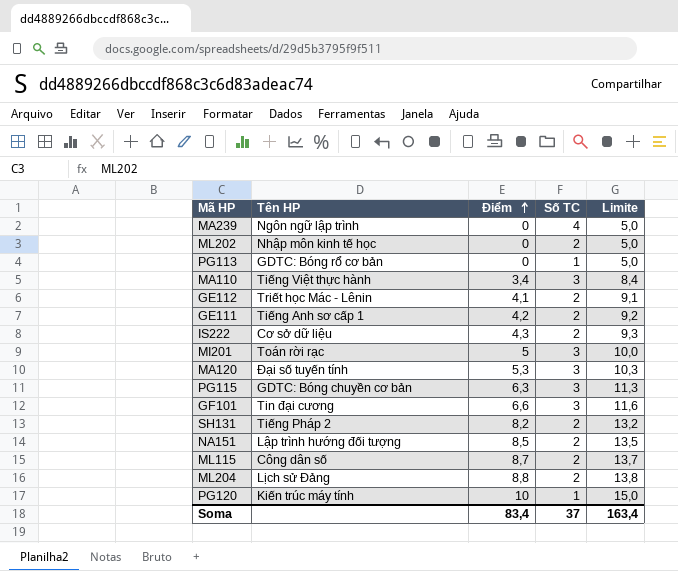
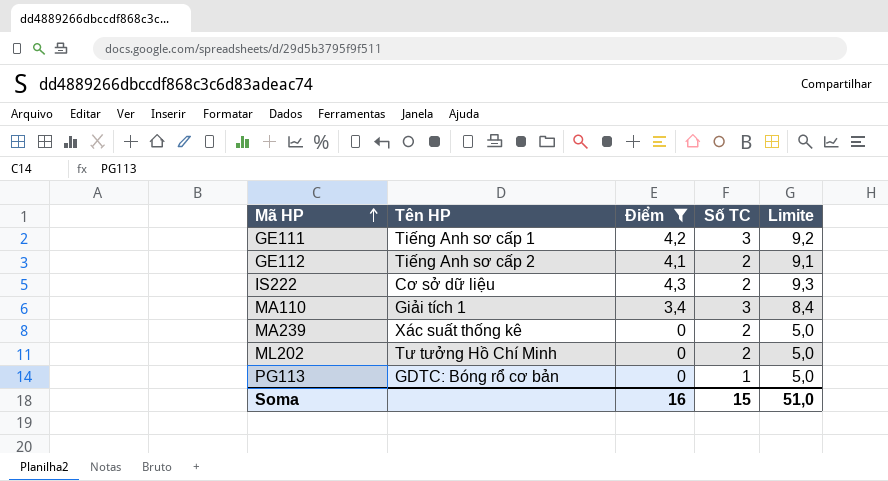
filter: none -> Điểm <= 4,3
row order: Điểm ascending -> Mã HP ascending
GE111 | Số TC: 2 -> 3
GE112 | Tên HP: Triết học Mác - Lênin -> Tiếng Anh sơ cấp 2
MA110 | Tên HP: Tiếng Việt thực hành -> Giải tích 1
MA239 | Tên HP: Ngôn ngữ lập trình -> Xác suất thống kê
MA239 | Số TC: 4 -> 2
ML202 | Tên HP: Nhập môn kinh tế học -> Tư tưởng Hồ Chí Minh
Soma | Điểm: 83,4 -> 16
Soma | Số TC: 37 -> 15
Soma | Limite: 163,4 -> 51,0

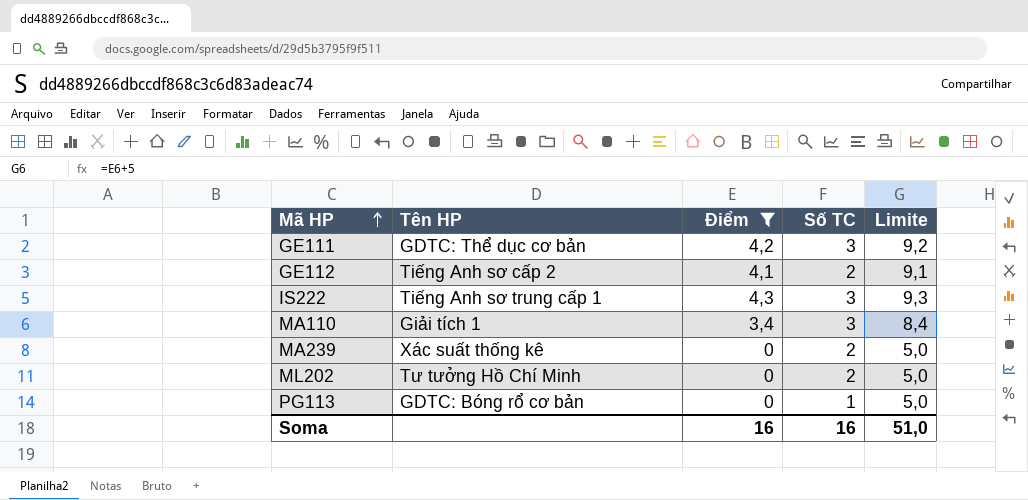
GE111 | Tên HP: Tiếng Anh sơ cấp 1 -> GDTC: Thể dục cơ bản
IS222 | Tên HP: Cơ sở dữ liệu -> Tiếng Anh sơ trung cấp 1
IS222 | Số TC: 2 -> 3
Soma | Số TC: 15 -> 16

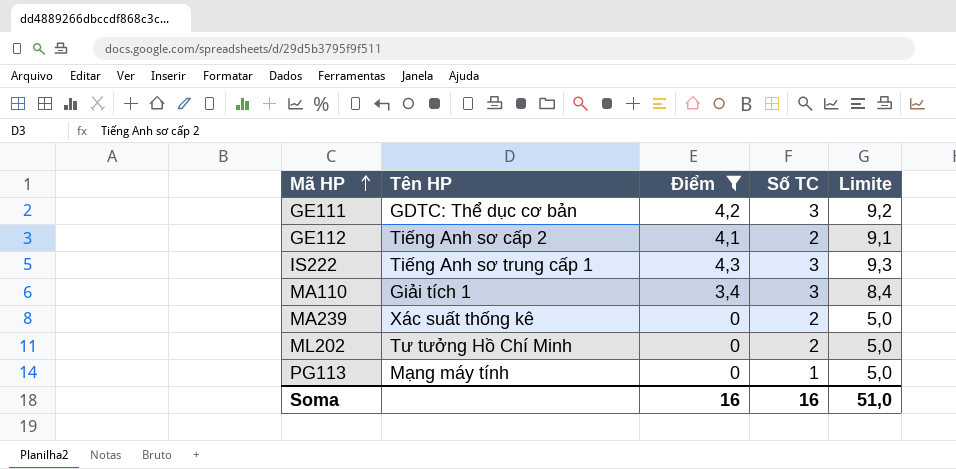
PG113 | Tên HP: GDTC: Bóng rổ cơ bản -> Mạng máy tính

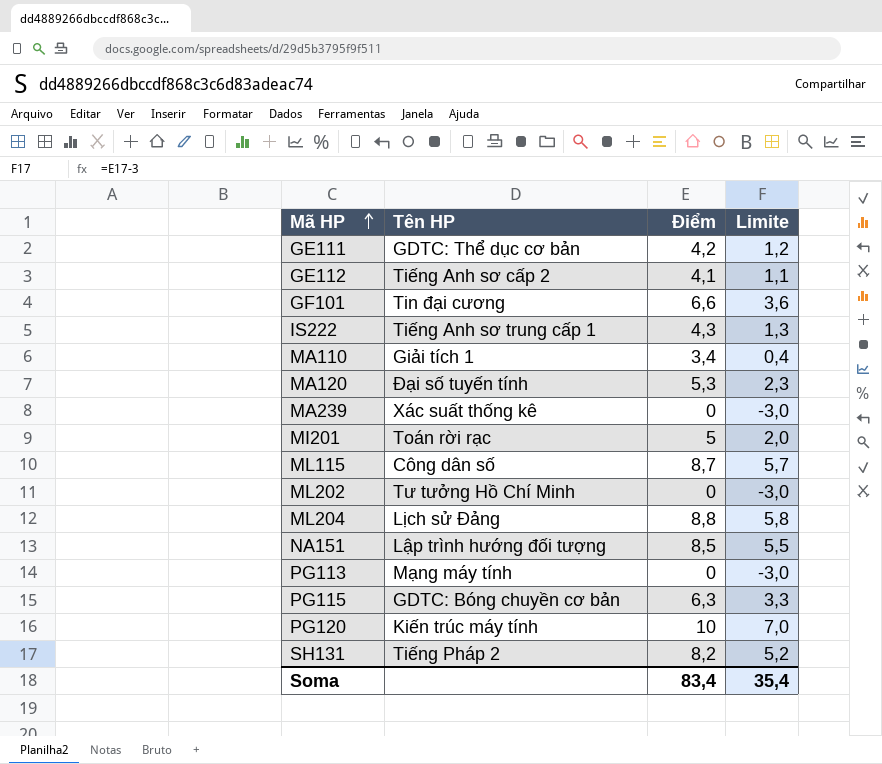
filter: Điểm <= 4,3 -> none
column Số TC | position: 4 -> none
column Limite | formula: [Điểm] + 5 -> [Điểm] - 3
Soma | Điểm: 16 -> 83,4
Soma | Limite: 51,0 -> 35,4

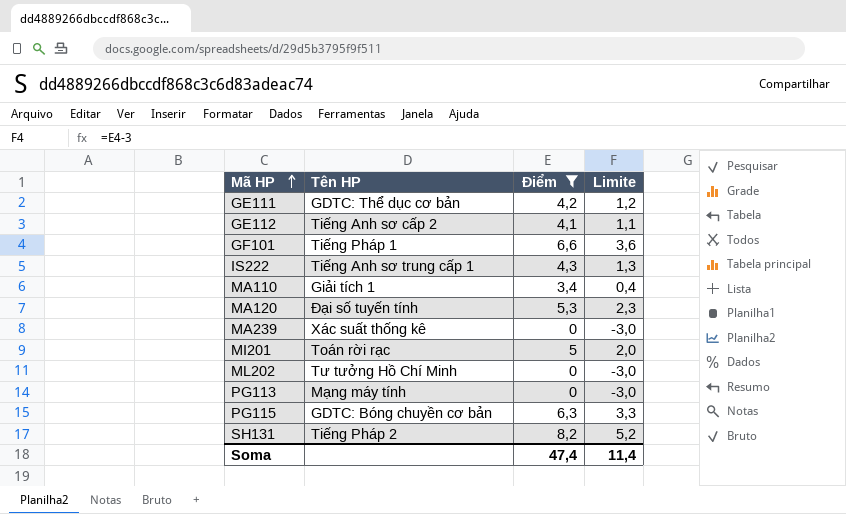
filter: none -> Điểm <= 8,2
GF101 | Tên HP: Tin đại cương -> Tiếng Pháp 1
Soma | Điểm: 83,4 -> 47,4
Soma | Limite: 35,4 -> 11,4

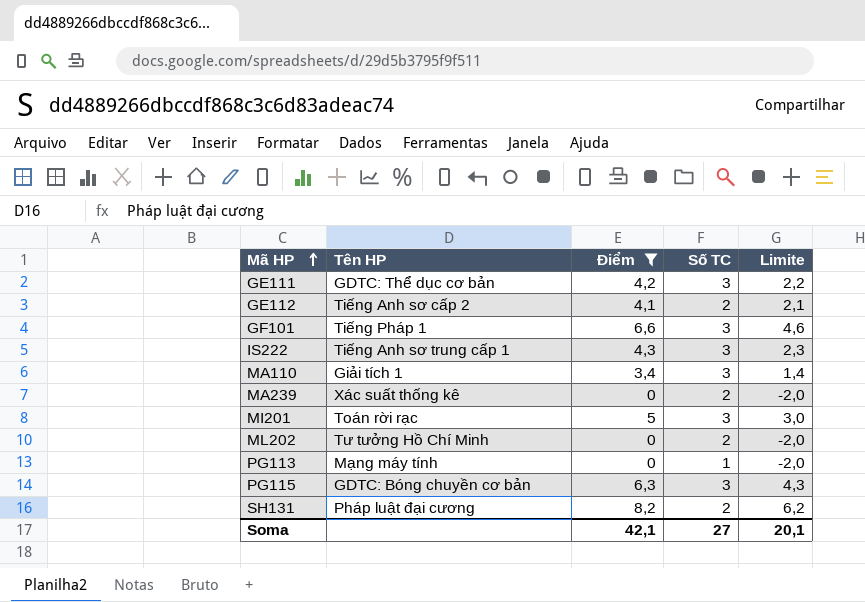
column Số TC | position: none -> 4
column Limite | formula: [Điểm] - 3 -> [Điểm] - 2
row MA120: Đại số tuyến tính | 5,3 | 2,3 -> none
SH131 | Tên HP: Tiếng Pháp 2 -> Pháp luật đại cương
Soma | Điểm: 47,4 -> 42,1
Soma | Limite: 11,4 -> 20,1

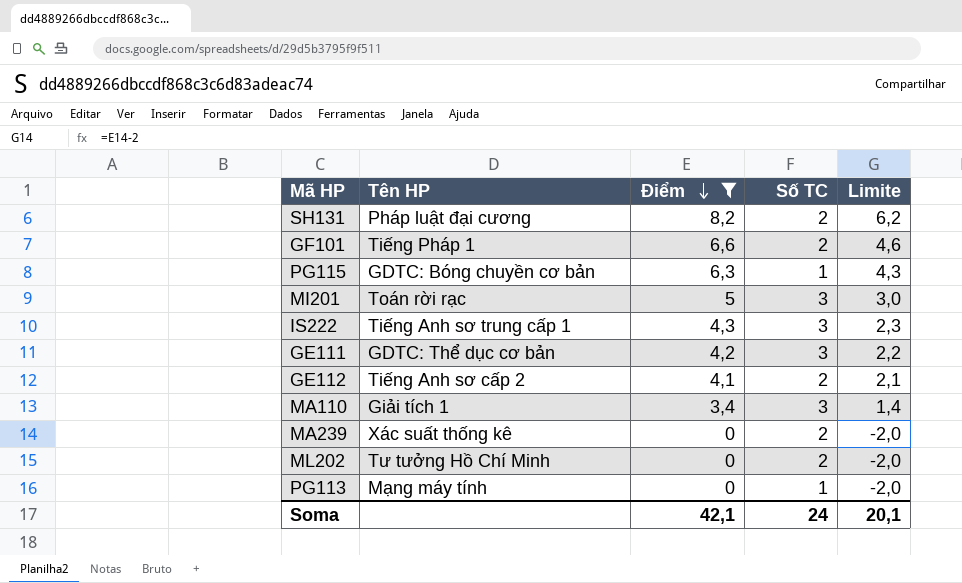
row order: Mã HP ascending -> Điểm descending
GF101 | Số TC: 3 -> 2
PG115 | Số TC: 3 -> 1
Soma | Số TC: 27 -> 24

